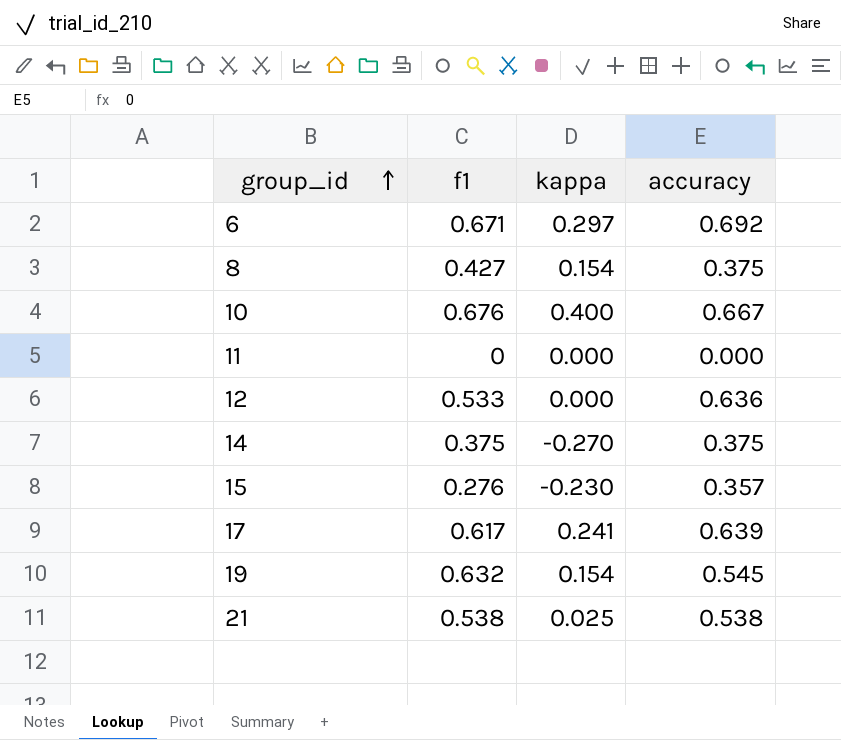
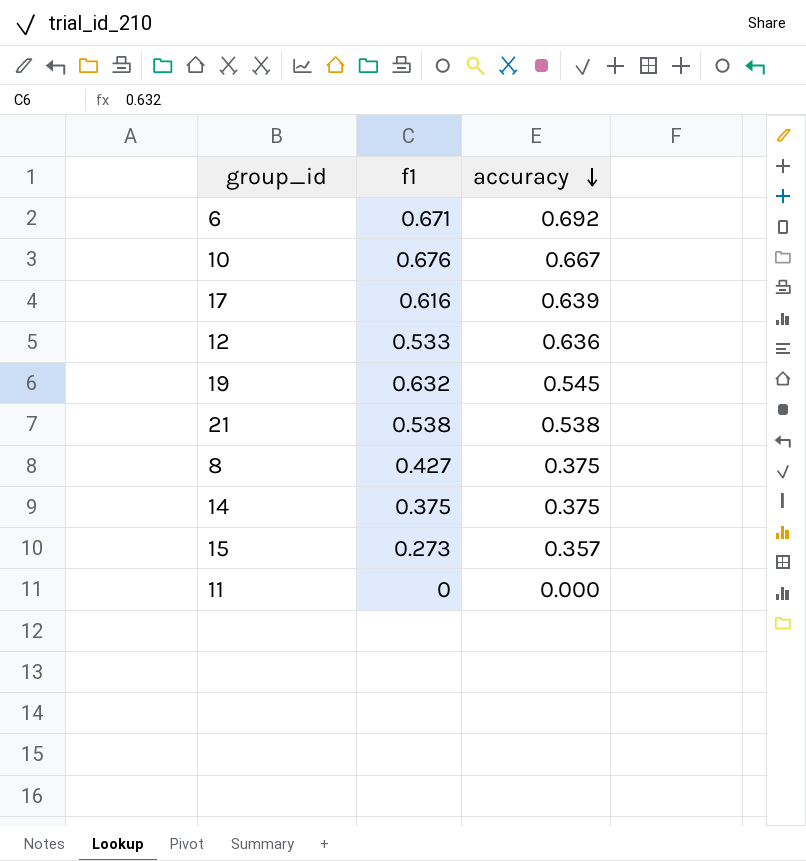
row order: group_id ascending -> accuracy descending
column kappa | position: 3 -> none
17 | f1: 0.617 -> 0.616
15 | f1: 0.276 -> 0.273

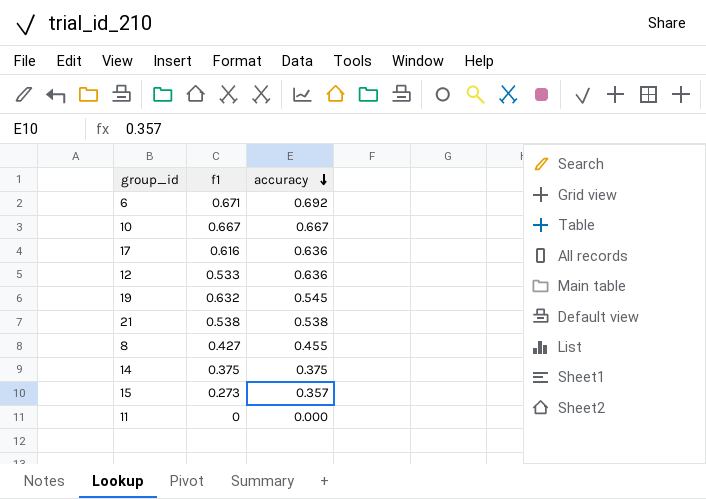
10 | f1: 0.676 -> 0.667
17 | accuracy: 0.639 -> 0.636
8 | accuracy: 0.375 -> 0.455

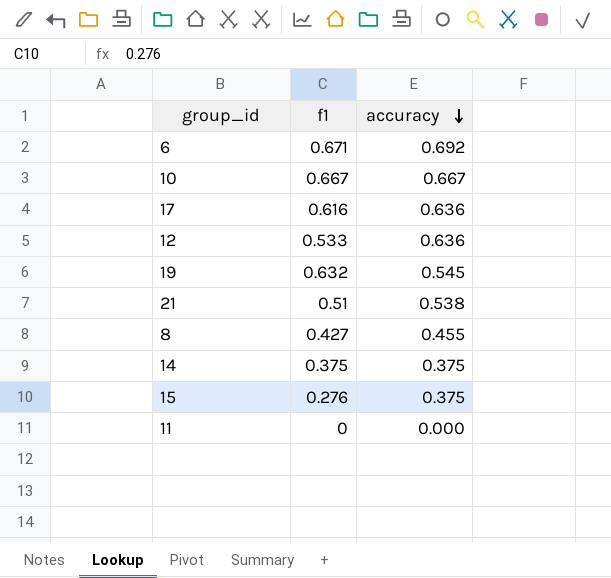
21 | f1: 0.538 -> 0.51
15 | f1: 0.273 -> 0.276
15 | accuracy: 0.357 -> 0.375

